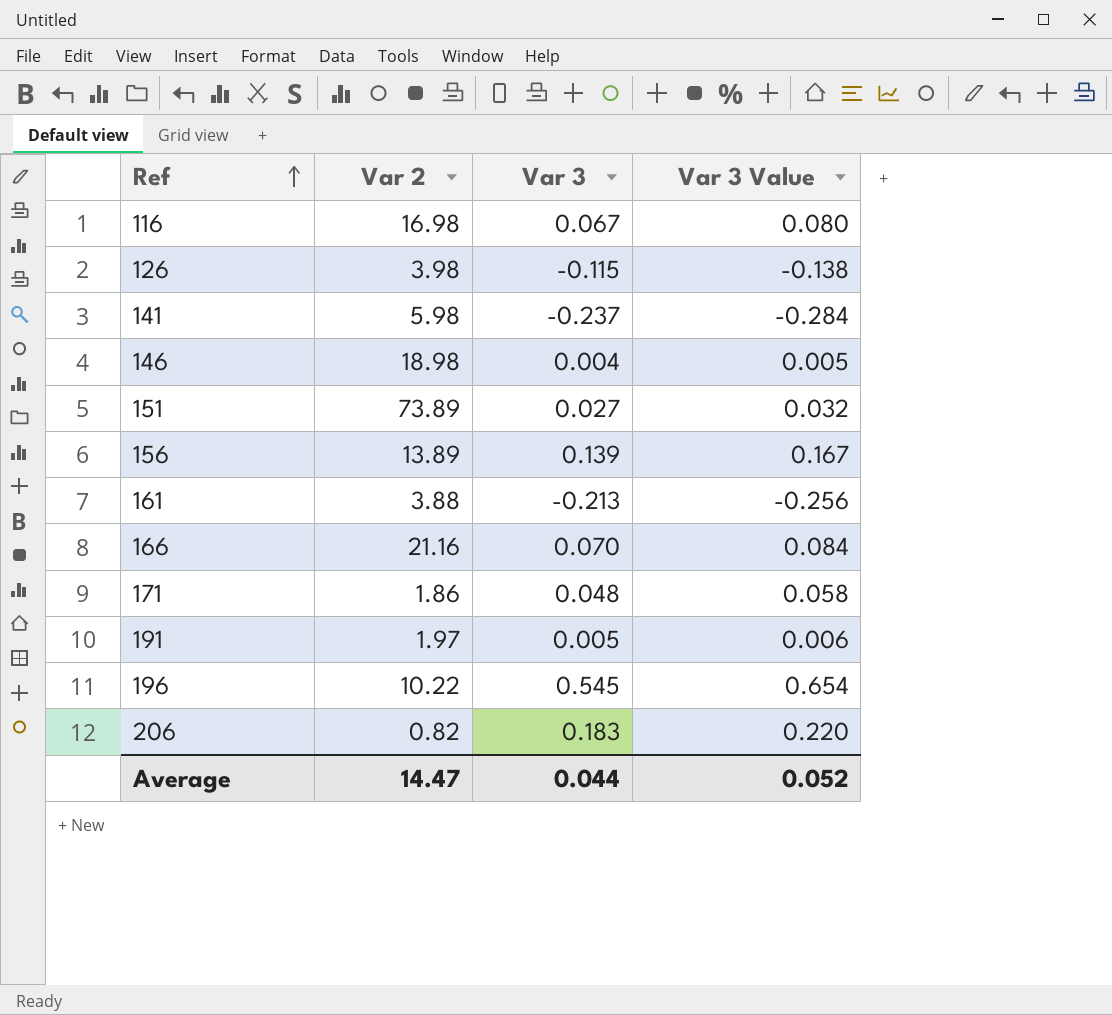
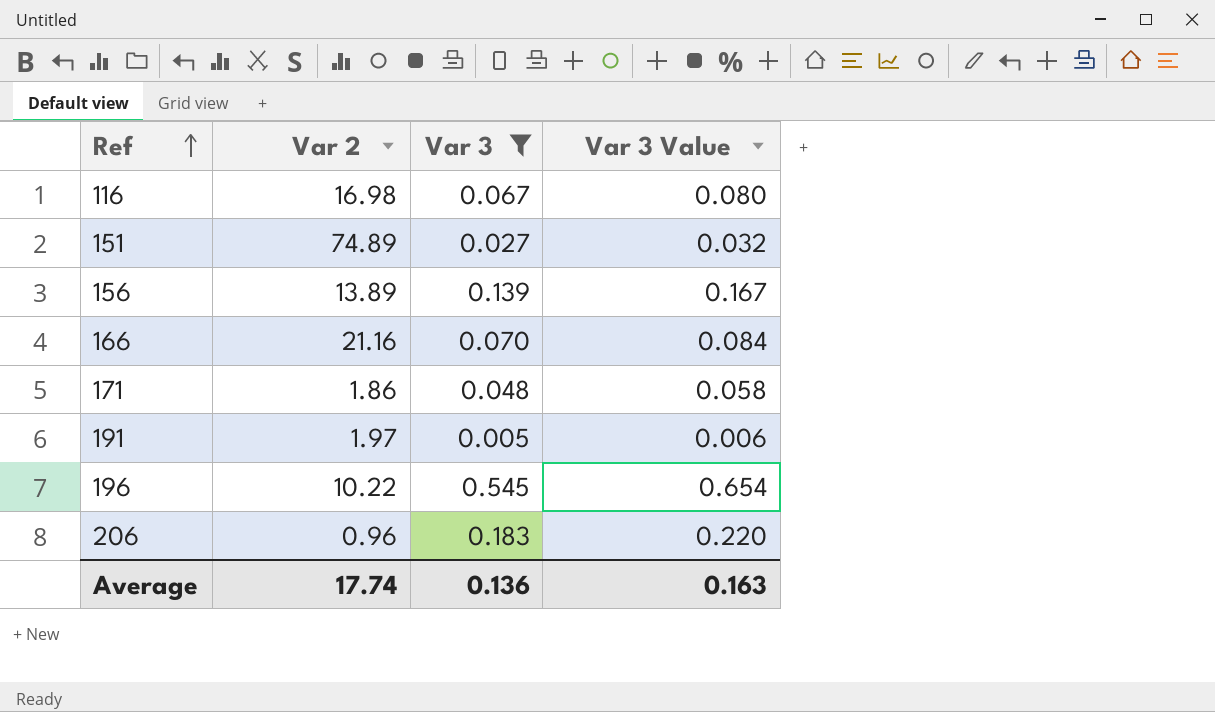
filter: none -> Var 3 >= 0.005
151 | Var 2: 73.89 -> 74.89
206 | Var 2: 0.82 -> 0.96
Average | Var 2: 14.47 -> 17.74
Average | Var 3: 0.044 -> 0.136
Average | Var 3 Value: 0.052 -> 0.163

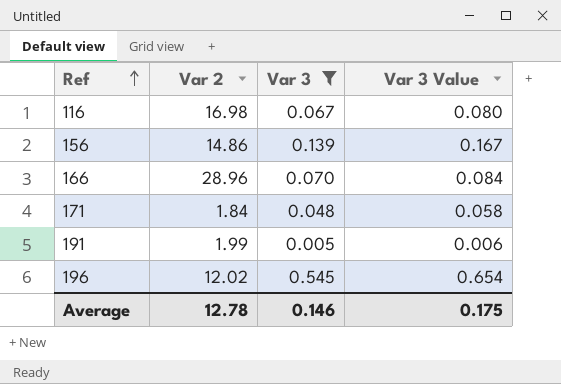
row 151: 74.89 | 0.027 | 0.032 -> none
row 206: 0.96 | 0.183 | 0.220 -> none
156 | Var 2: 13.89 -> 14.86
166 | Var 2: 21.16 -> 28.96
171 | Var 2: 1.86 -> 1.84
191 | Var 2: 1.97 -> 1.99
196 | Var 2: 10.22 -> 12.02
Average | Var 2: 17.74 -> 12.78
Average | Var 3: 0.136 -> 0.146
Average | Var 3 Value: 0.163 -> 0.175

